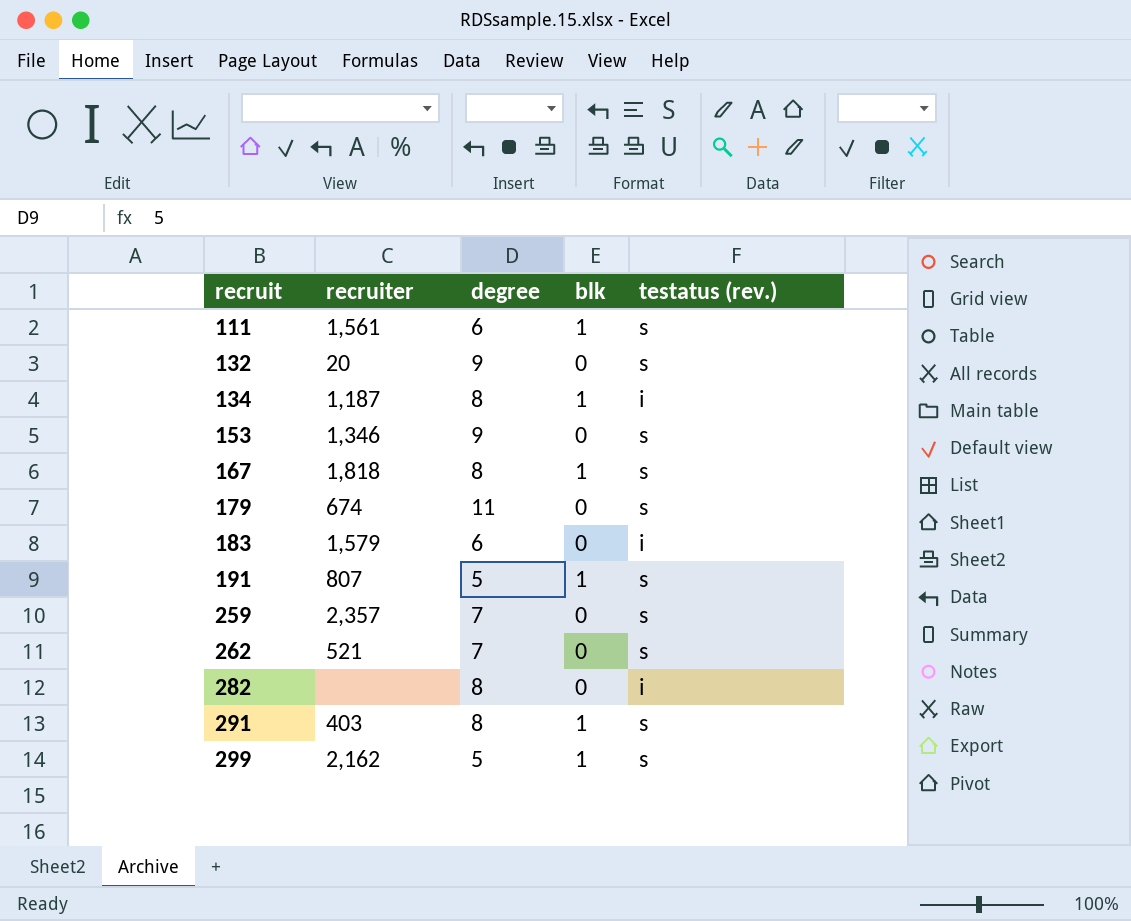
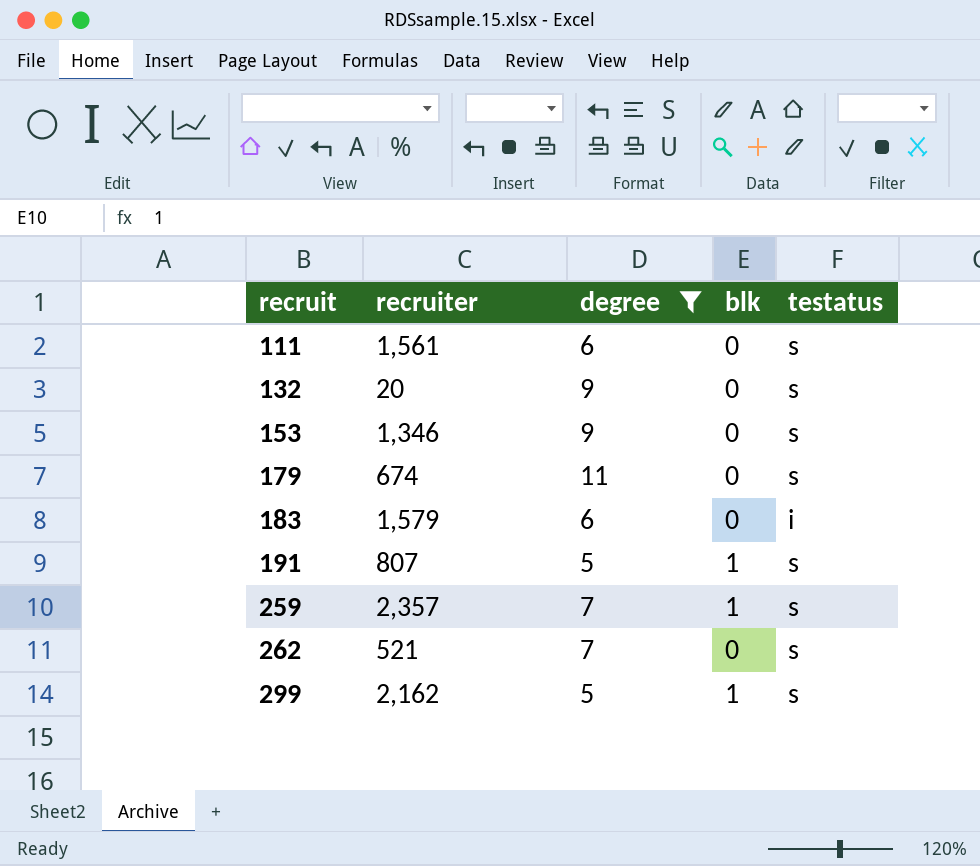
filter: none -> degree != 8
column name: testatus (rev.) -> testatus
111 | blk: 1 -> 0
259 | blk: 0 -> 1

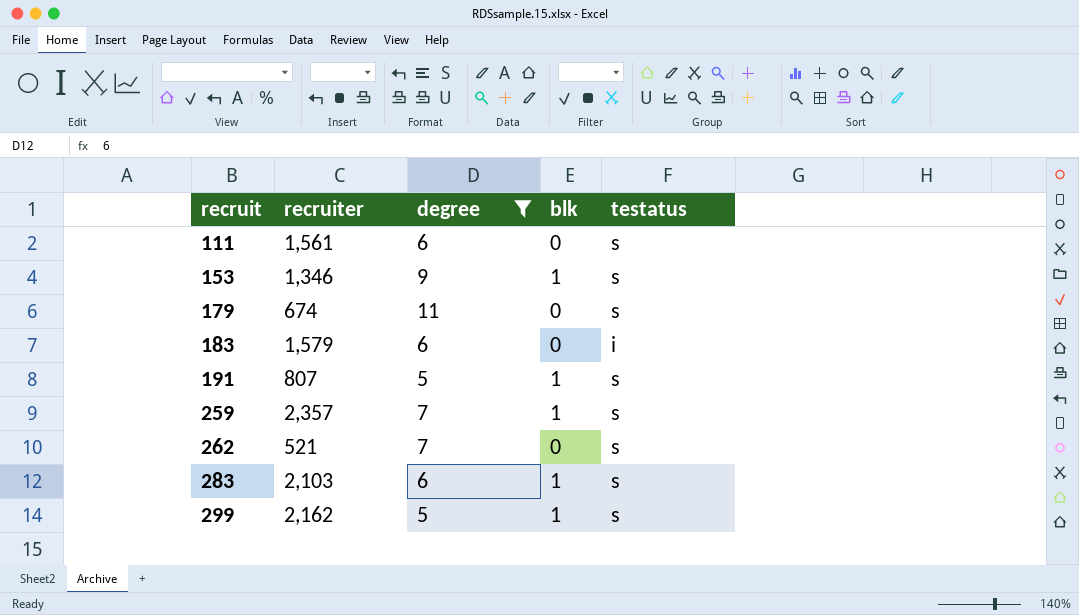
row 132: 20 | 9 | 0 | s -> none
153 | blk: 0 -> 1
row 283: none -> 2,103 | 6 | 1 | s

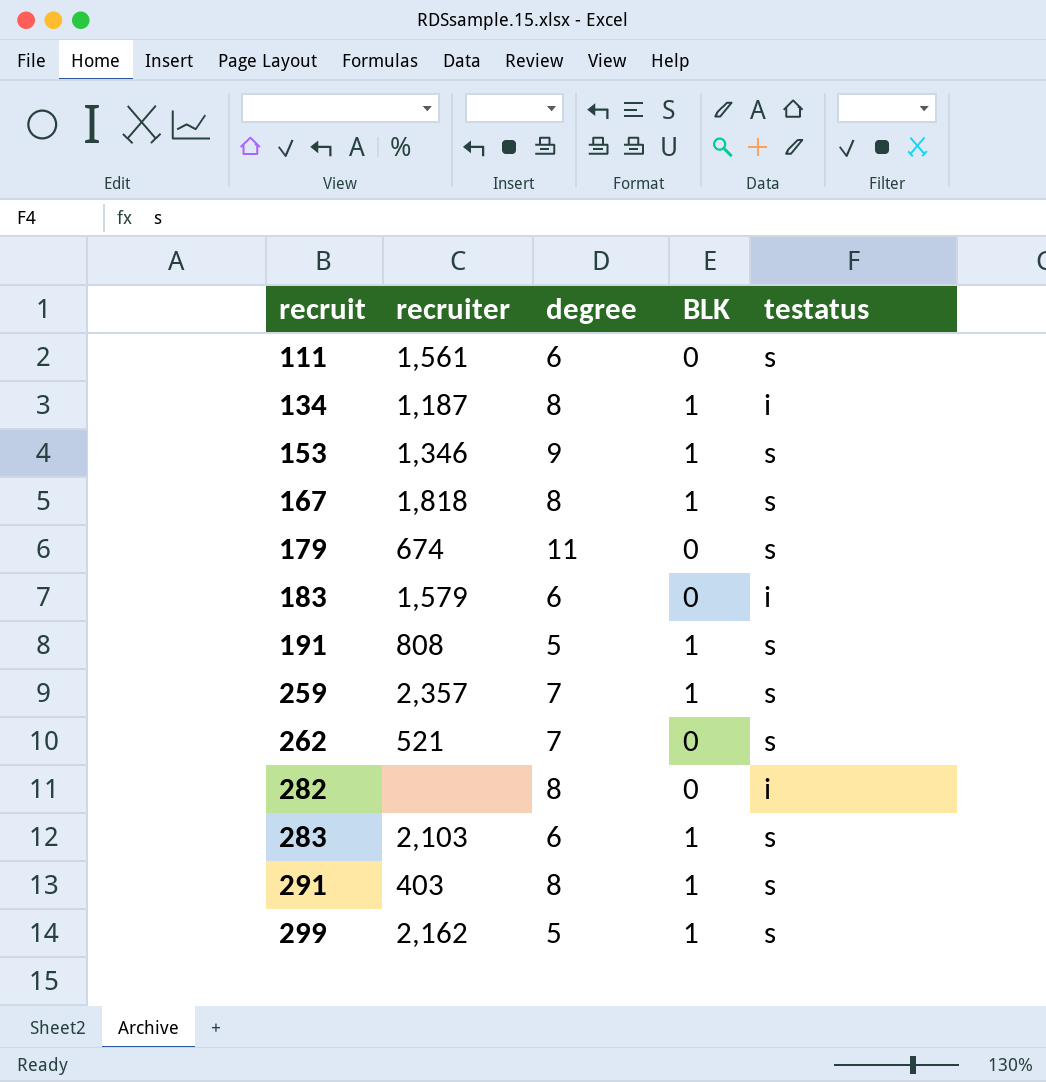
filter: degree != 8 -> none
column name: blk -> BLK
191 | recruiter: 807 -> 808

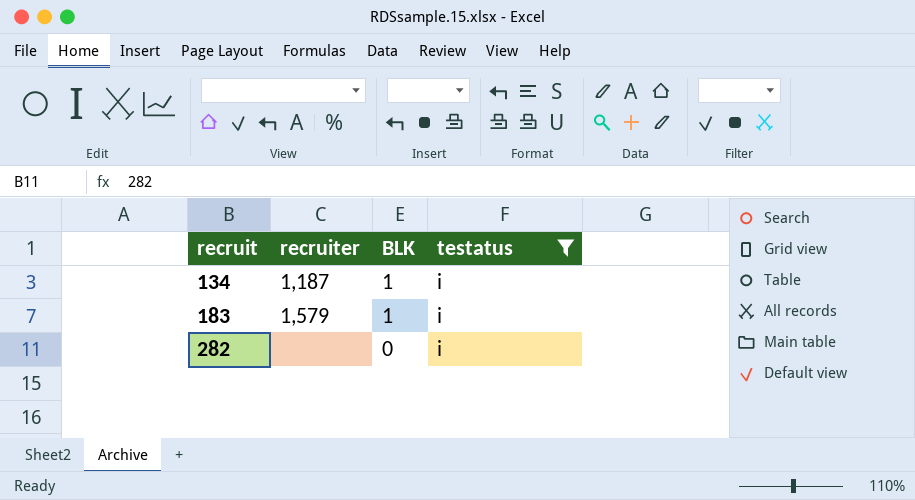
filter: none -> testatus = i
column degree | position: 3 -> none
183 | BLK: 0 -> 1

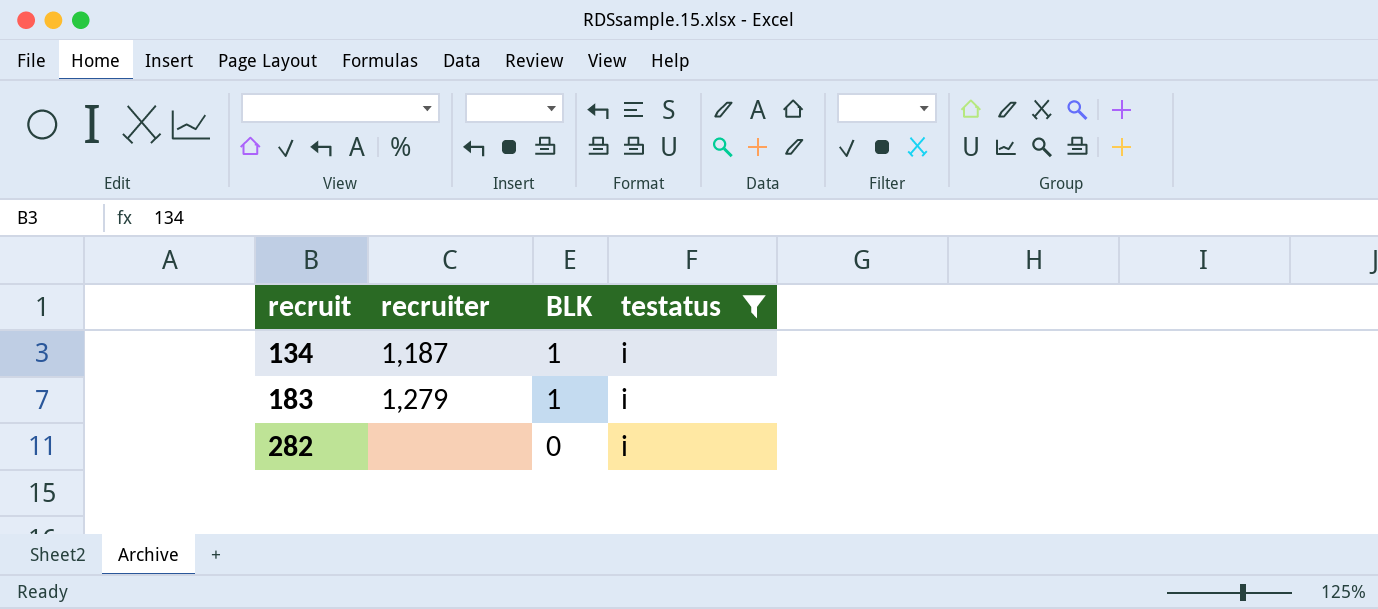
183 | recruiter: 1,579 -> 1,279

